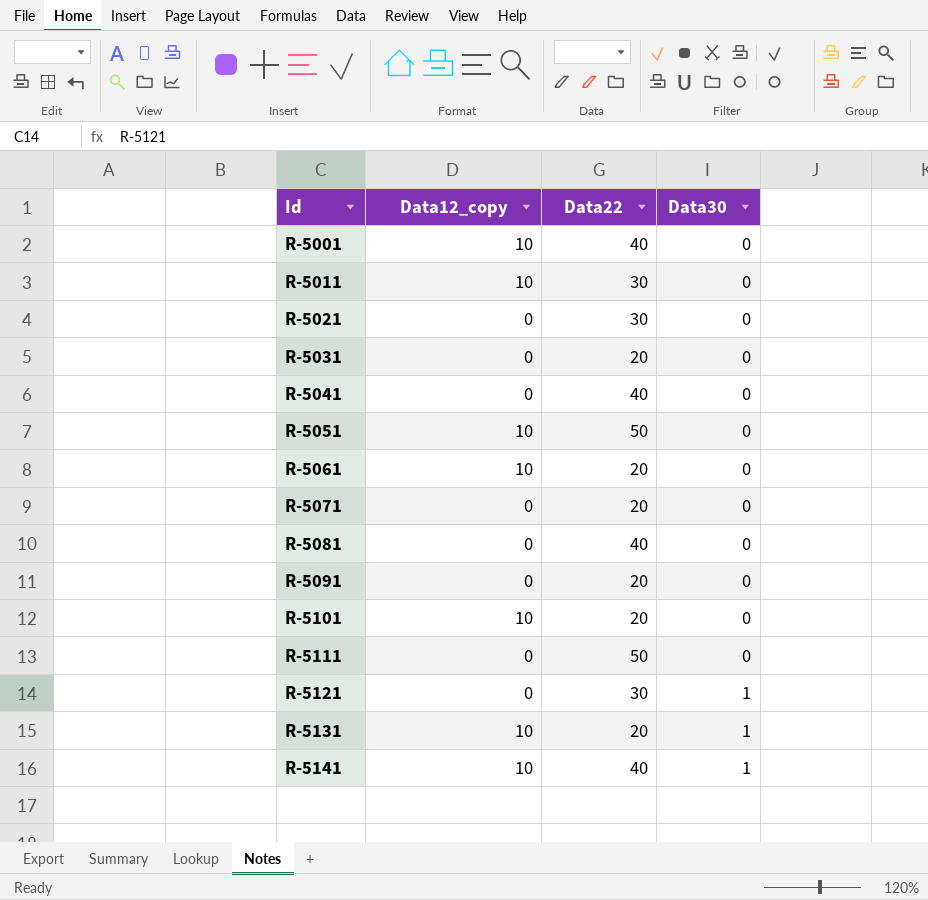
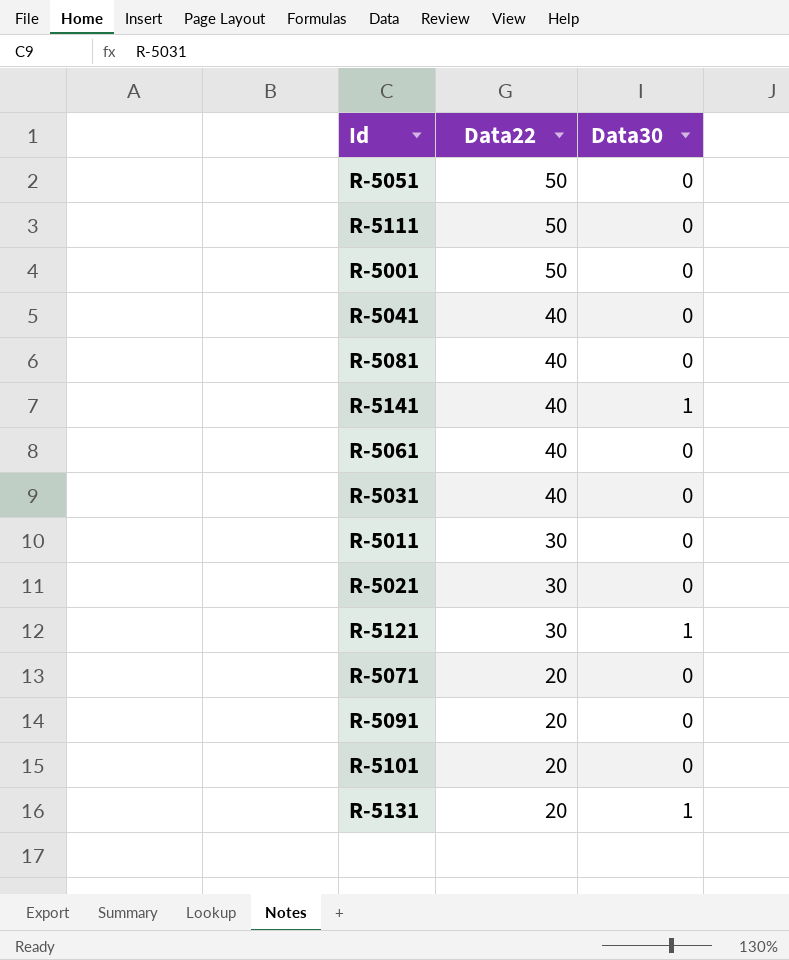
row order: Id ascending -> Data22 descending
column Data12_copy | position: 2 -> none
R-5001 | Data22: 40 -> 50
R-5061 | Data22: 20 -> 40
R-5031 | Data22: 20 -> 40

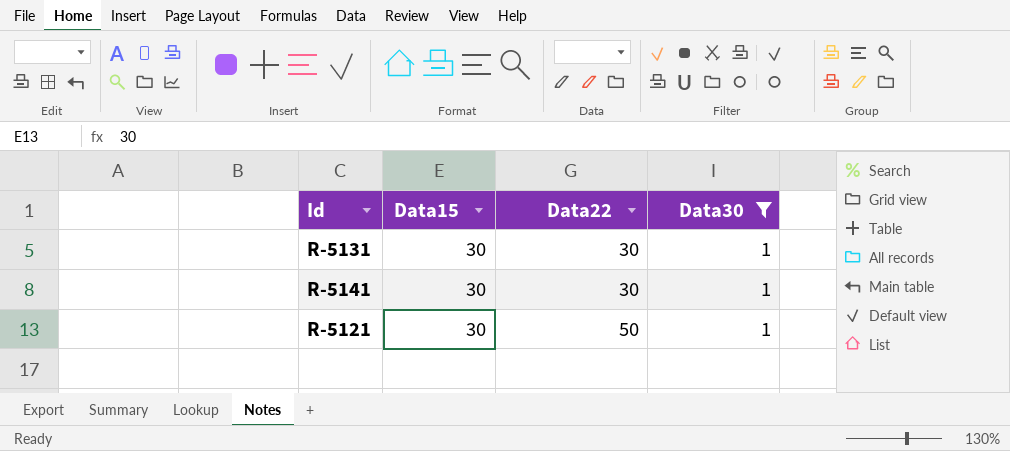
filter: none -> Data30 = 1
row order: Data22 descending -> Data22 ascending
column Data15 | position: none -> 2
R-5131 | Data22: 20 -> 30
R-5141 | Data22: 40 -> 30
R-5121 | Data22: 30 -> 50

